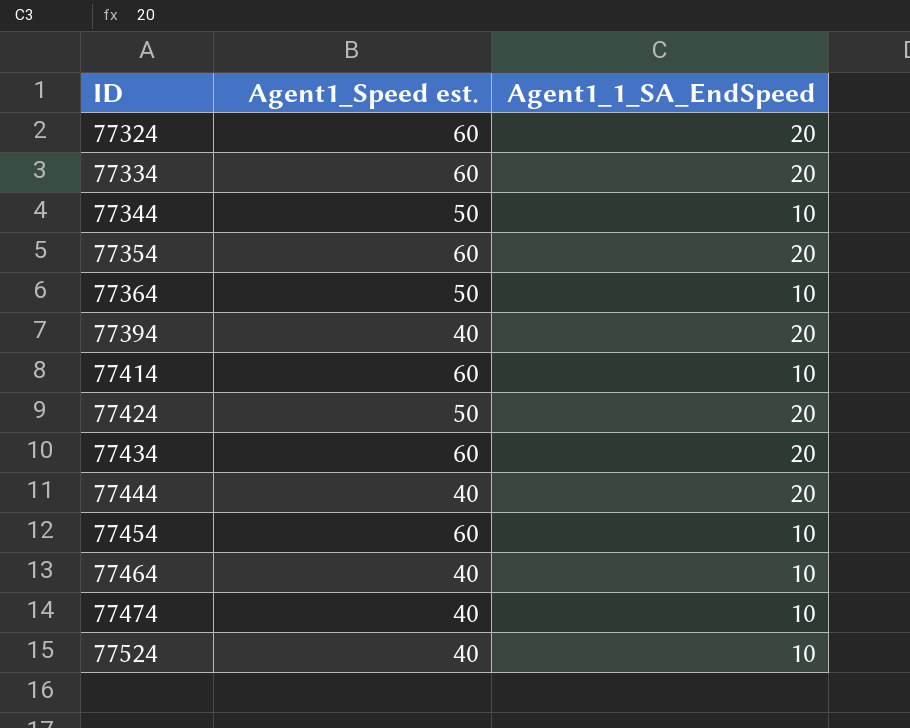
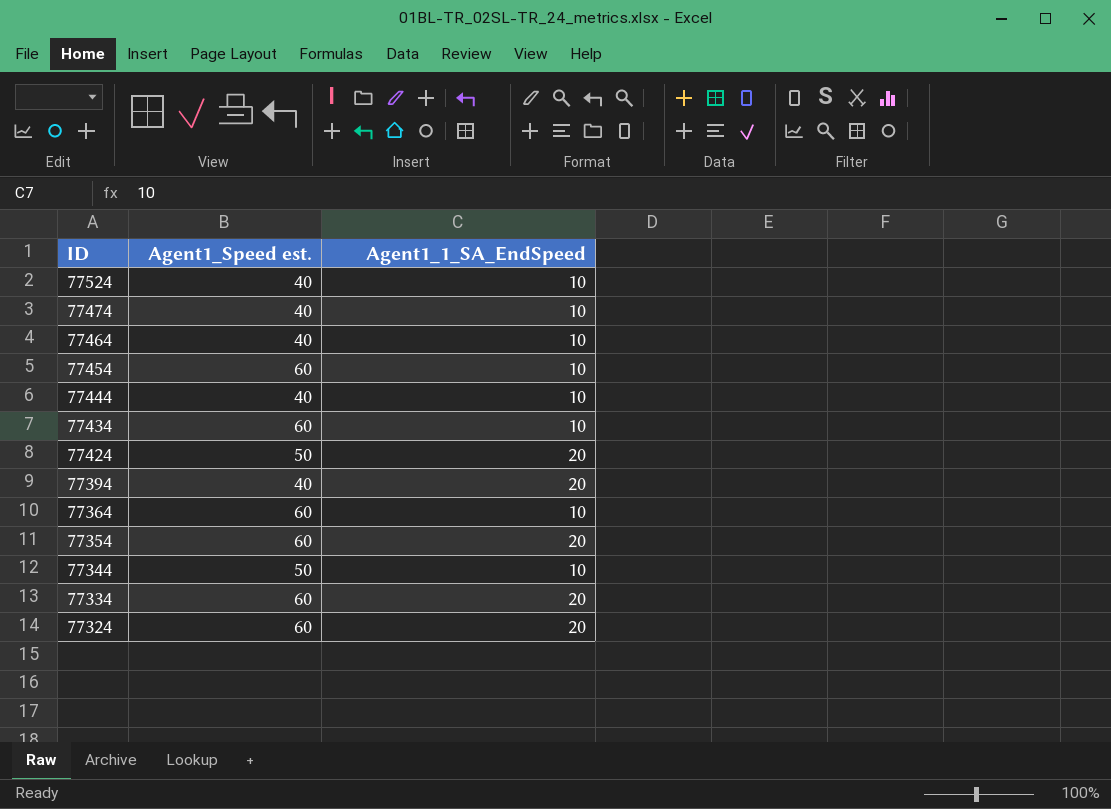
row order: ID ascending -> ID descending
row 77414: 60 | 10 -> none
77444 | Agent1_1_SA_EndSpeed: 20 -> 10
77434 | Agent1_1_SA_EndSpeed: 20 -> 10
77364 | Agent1_Speed est.: 50 -> 60

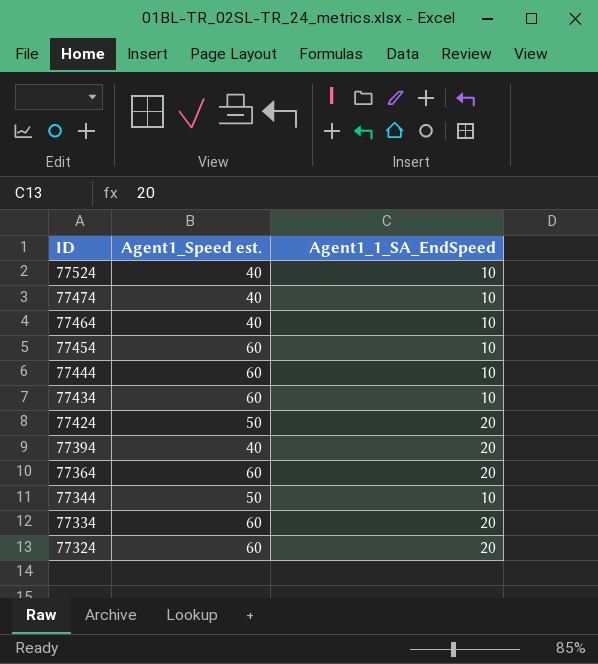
row 77354: 60 | 20 -> none
77444 | Agent1_Speed est.: 40 -> 60
77364 | Agent1_1_SA_EndSpeed: 10 -> 20

